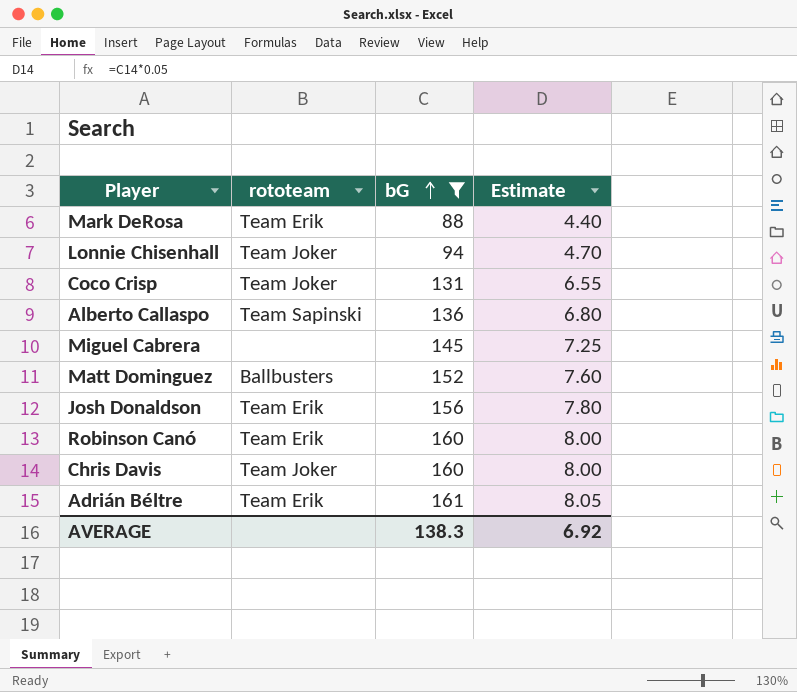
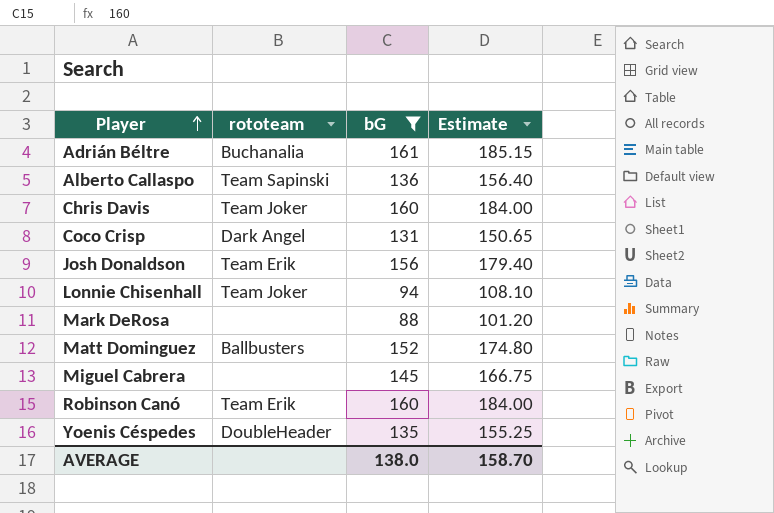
row order: bG ascending -> Player ascending
column Estimate | formula: [bG] * 0.05 -> [bG] * 1.15
Adrián Béltre | rototeam: Team Erik -> Buchanalia
Coco Crisp | rototeam: Team Joker -> Dark Angel
Mark DeRosa | rototeam: Team Erik -> none
row Yoenis Céspedes: none -> DoubleHeader | 135 | 155.25
AVERAGE | bG: 138.3 -> 138.0
AVERAGE | Estimate: 6.92 -> 158.70

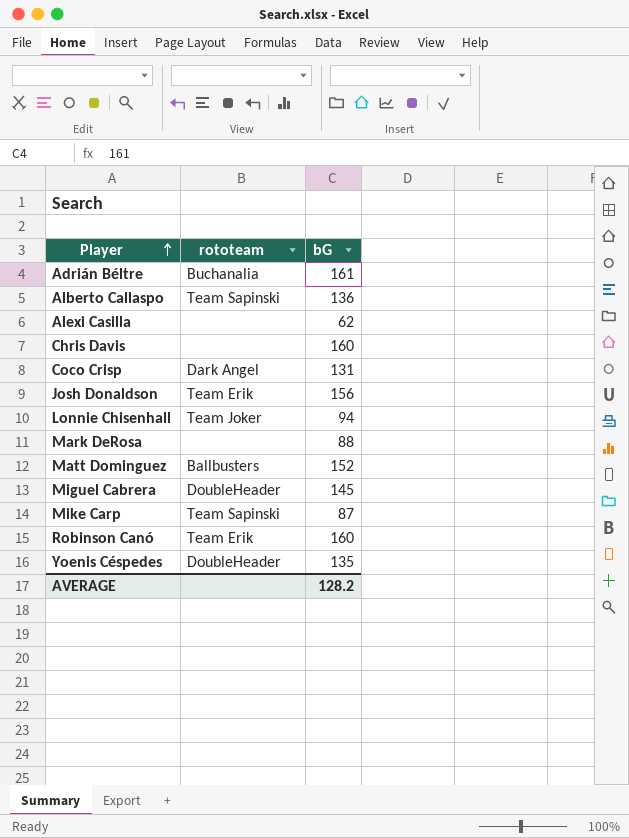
filter: bG >= 88 -> none
column Estimate | formula: [bG] * 1.15 -> none
Chris Davis | rototeam: Team Joker -> none
Miguel Cabrera | rototeam: none -> DoubleHeader
AVERAGE | bG: 138.0 -> 128.2

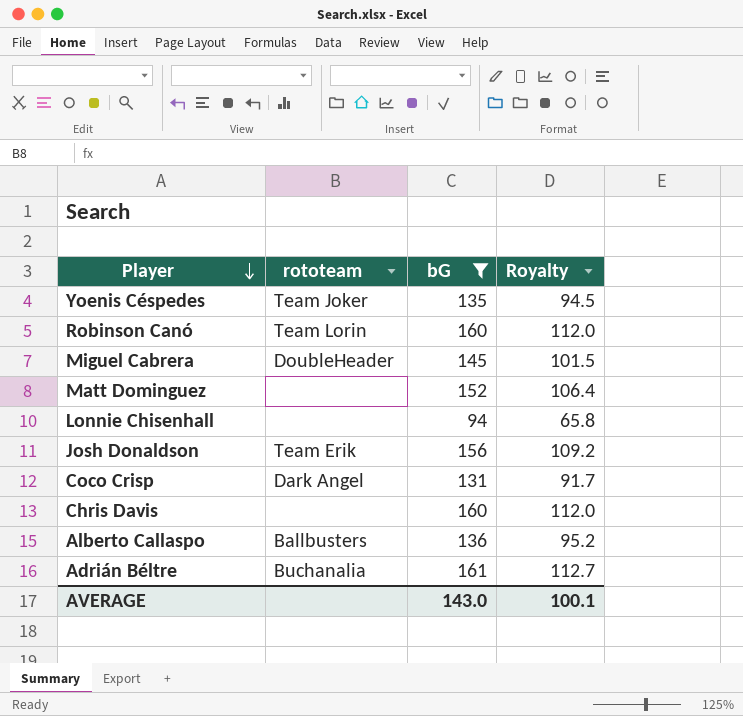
filter: none -> bG >= 94
row order: Player ascending -> Player descending
column Royalty | formula: none -> [bG] * 0.7
Yoenis Céspedes | rototeam: DoubleHeader -> Team Joker
Robinson Canó | rototeam: Team Erik -> Team Lorin
Matt Dominguez | rototeam: Ballbusters -> none
Lonnie Chisenhall | rototeam: Team Joker -> none
Alberto Callaspo | rototeam: Team Sapinski -> Ballbusters
AVERAGE | bG: 128.2 -> 143.0

